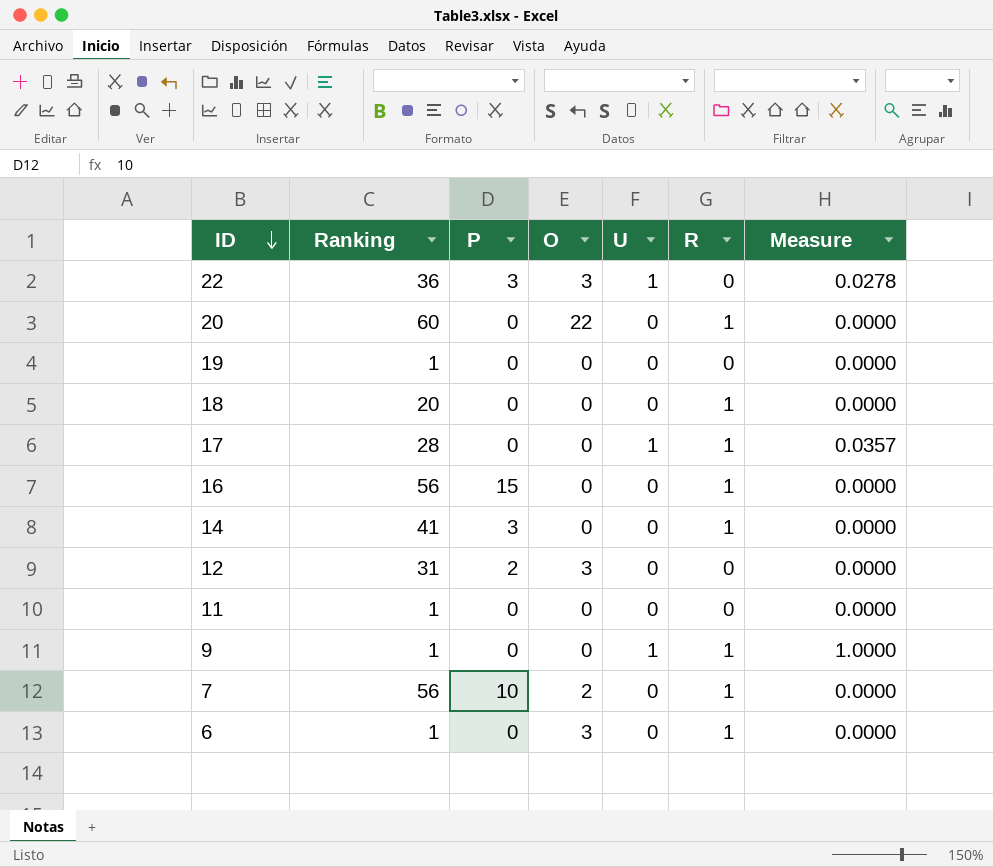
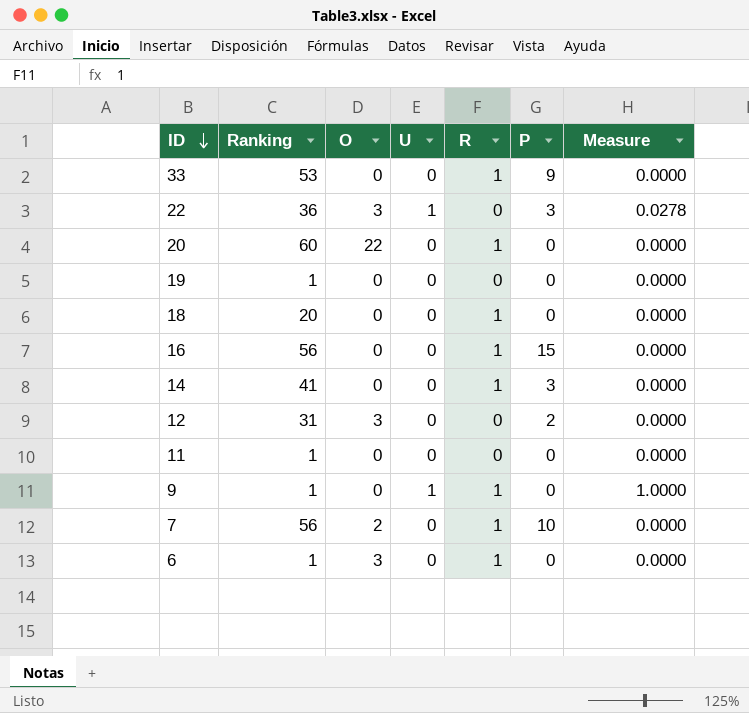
column P | position: 3 -> 6
row 17: 28 | 0 | 0 | 1 | 1 | 0.0357 -> none
row 33: none -> 53 | 0 | 0 | 1 | 9 | 0.0000

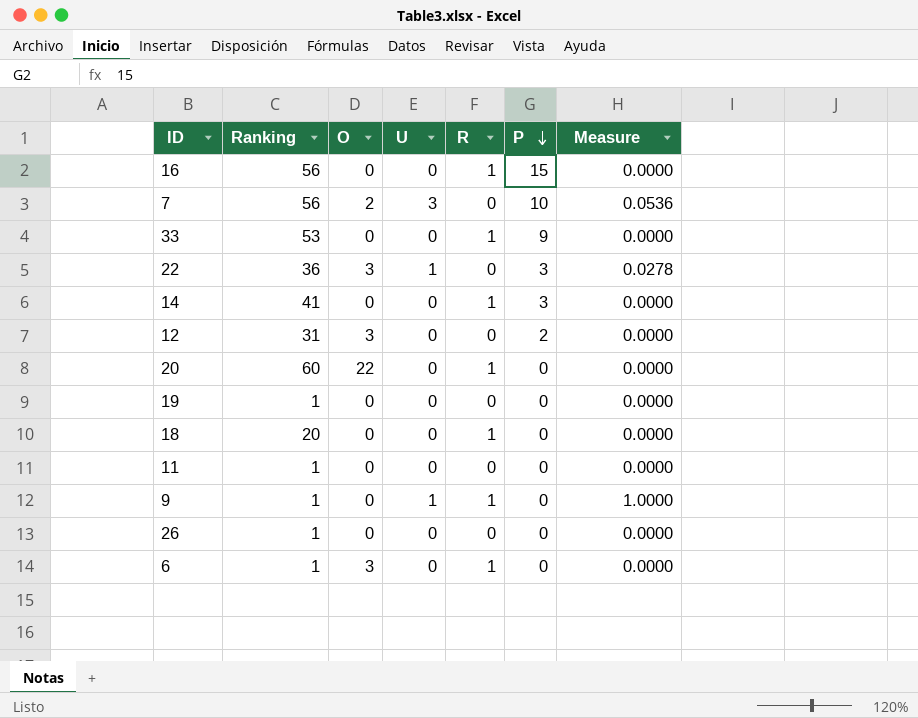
row order: ID descending -> P descending
7 | U: 0 -> 3
7 | R: 1 -> 0
7 | Measure: 0.0000 -> 0.0536
row 26: none -> 1 | 0 | 0 | 0 | 0 | 0.0000

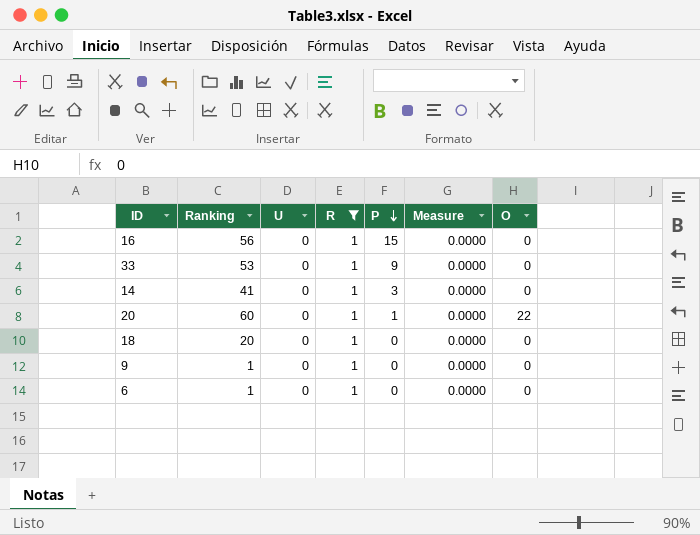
filter: none -> R = 1
column O | position: 3 -> 7
20 | P: 0 -> 1
9 | U: 1 -> 0
9 | Measure: 1.0000 -> 0.0000
6 | O: 3 -> 0

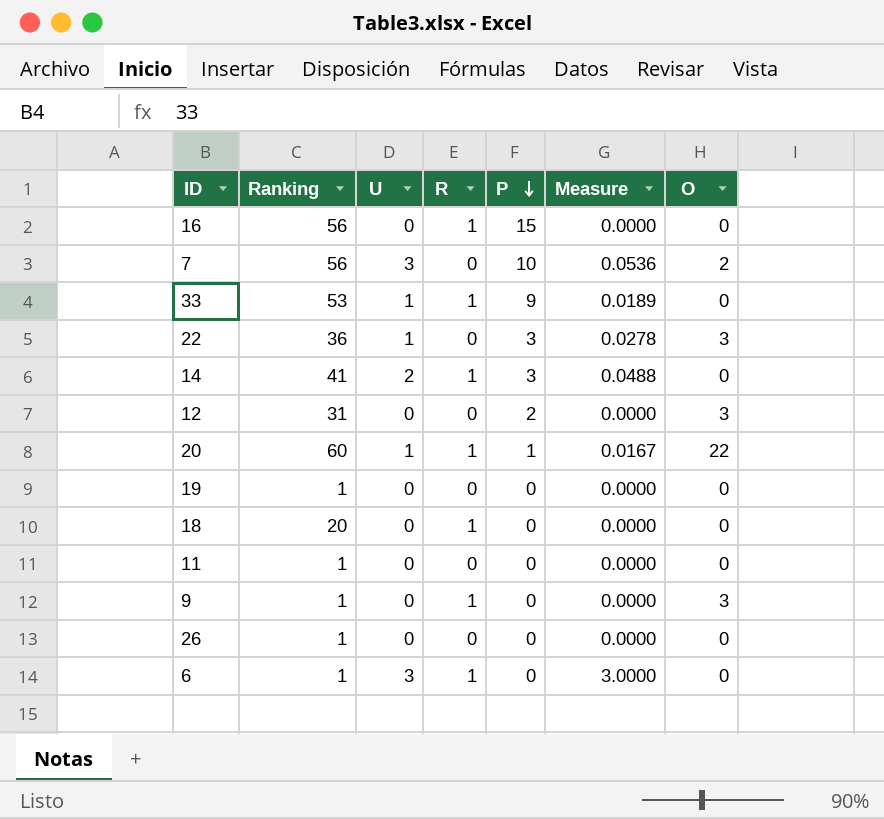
filter: R = 1 -> none
33 | U: 0 -> 1
33 | Measure: 0.0000 -> 0.0189
14 | U: 0 -> 2
14 | Measure: 0.0000 -> 0.0488
20 | U: 0 -> 1
20 | Measure: 0.0000 -> 0.0167
9 | O: 0 -> 3
6 | U: 0 -> 3
6 | Measure: 0.0000 -> 3.0000

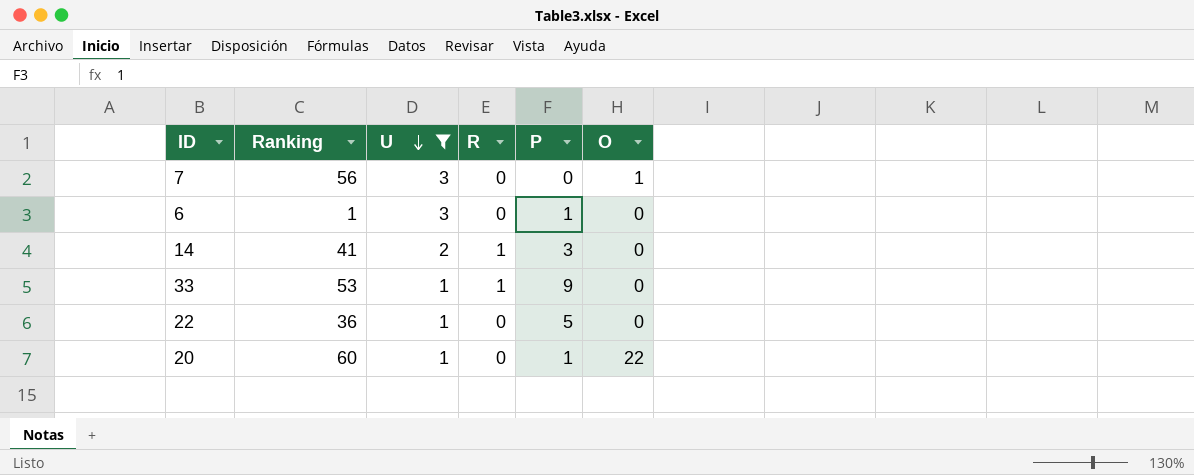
filter: none -> U != 0
row order: P descending -> U descending
column Measure | formula: [U] / [Ranking] -> none
7 | P: 10 -> 0
7 | O: 2 -> 1
6 | R: 1 -> 0
6 | P: 0 -> 1
22 | P: 3 -> 5
22 | O: 3 -> 0
20 | R: 1 -> 0

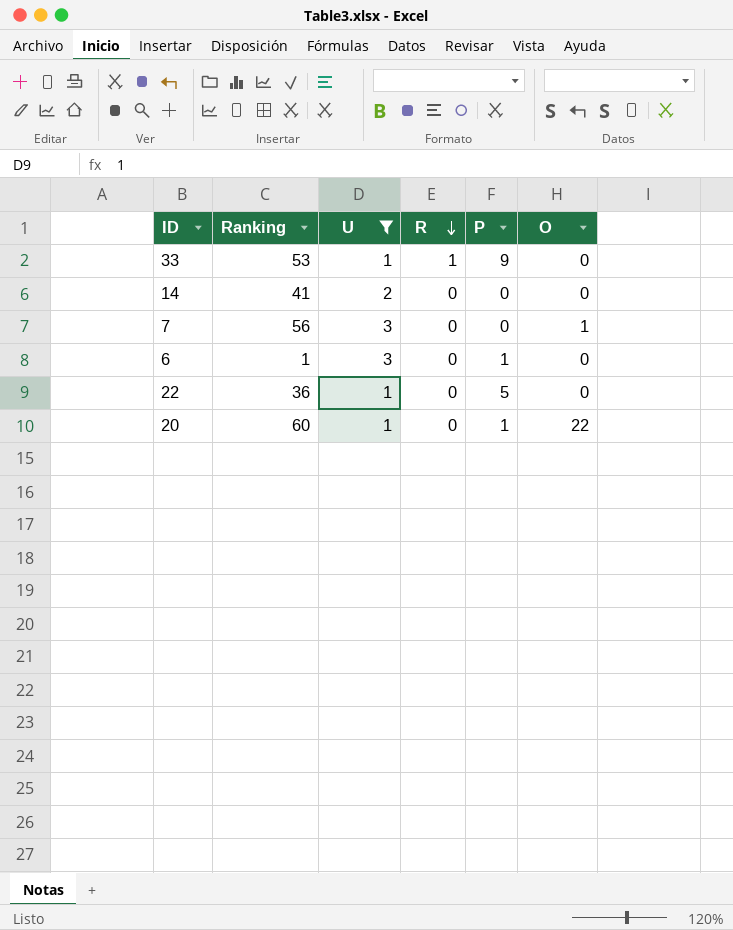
row order: U descending -> R descending
14 | R: 1 -> 0
14 | P: 3 -> 0

